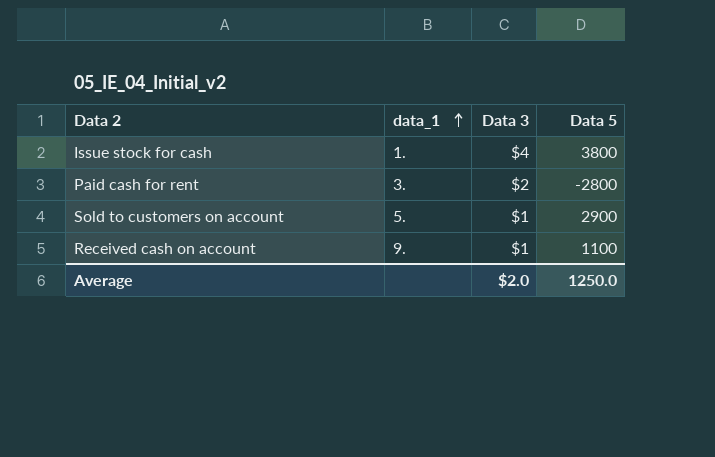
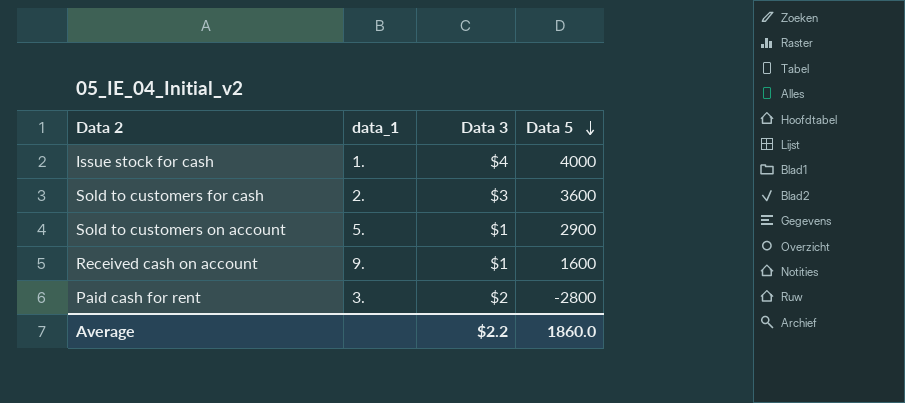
row order: data_1 ascending -> Data 5 descending
Issue stock for cash | Data 5: 3800 -> 4000
row Sold to customers for cash: none -> 2. | $3 | 3600
Received cash on account | Data 5: 1100 -> 1600
Average | Data 3: $2.0 -> $2.2
Average | Data 5: 1250.0 -> 1860.0

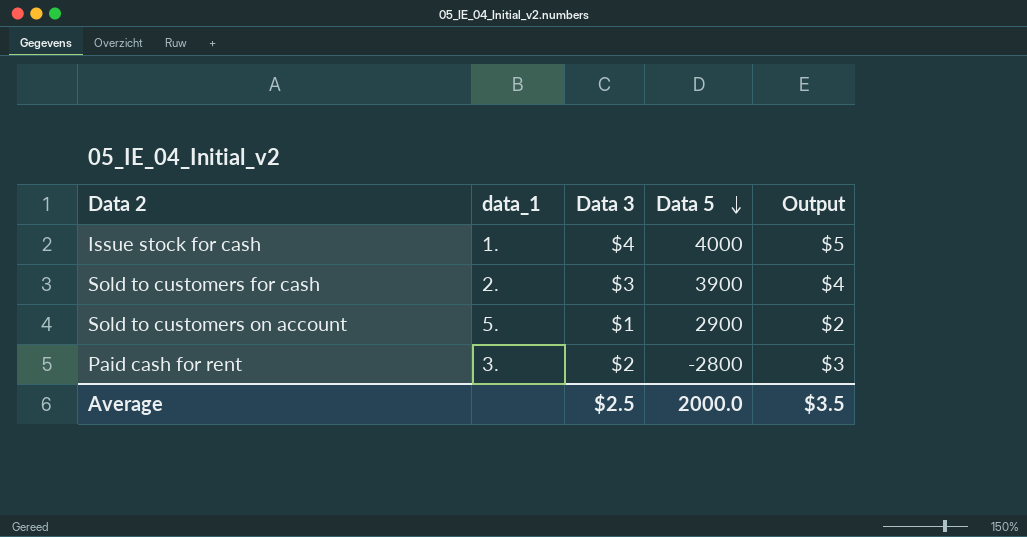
column Output | formula: none -> [Data 3] + 1
row Received cash on account: 9. | $1 | 1600 -> none
Sold to customers for cash | Data 5: 3600 -> 3900
Average | Data 3: $2.2 -> $2.5
Average | Data 5: 1860.0 -> 2000.0

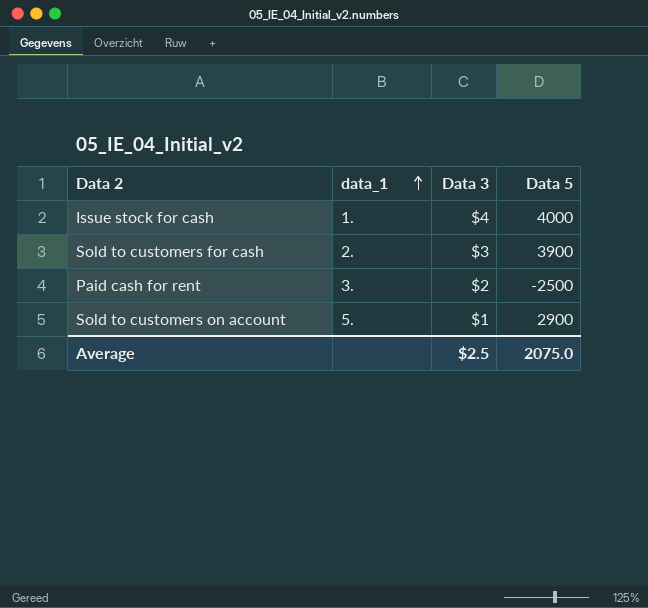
row order: Data 5 descending -> data_1 ascending
column Output | formula: [Data 3] + 1 -> none
Paid cash for rent | Data 5: -2800 -> -2500
Average | Data 5: 2000.0 -> 2075.0

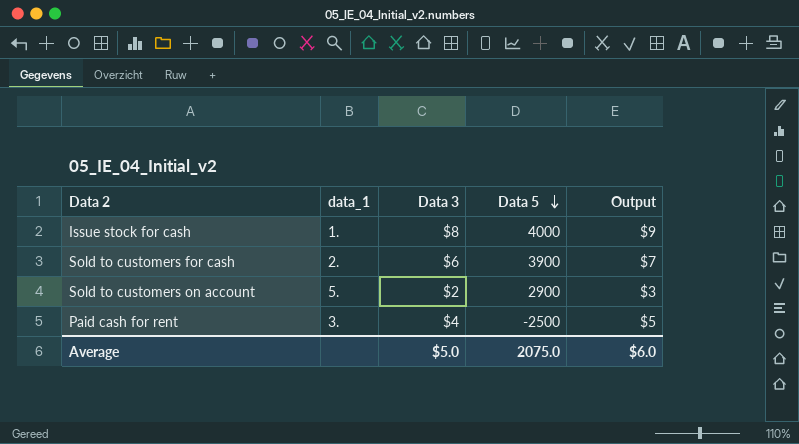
row order: data_1 ascending -> Data 5 descending
column Output | formula: none -> [Data 3] + 1
Issue stock for cash | Data 3: $4 -> $8
Sold to customers for cash | Data 3: $3 -> $6
Sold to customers on account | Data 3: $1 -> $2
Paid cash for rent | Data 3: $2 -> $4
Average | Data 3: $2.5 -> $5.0

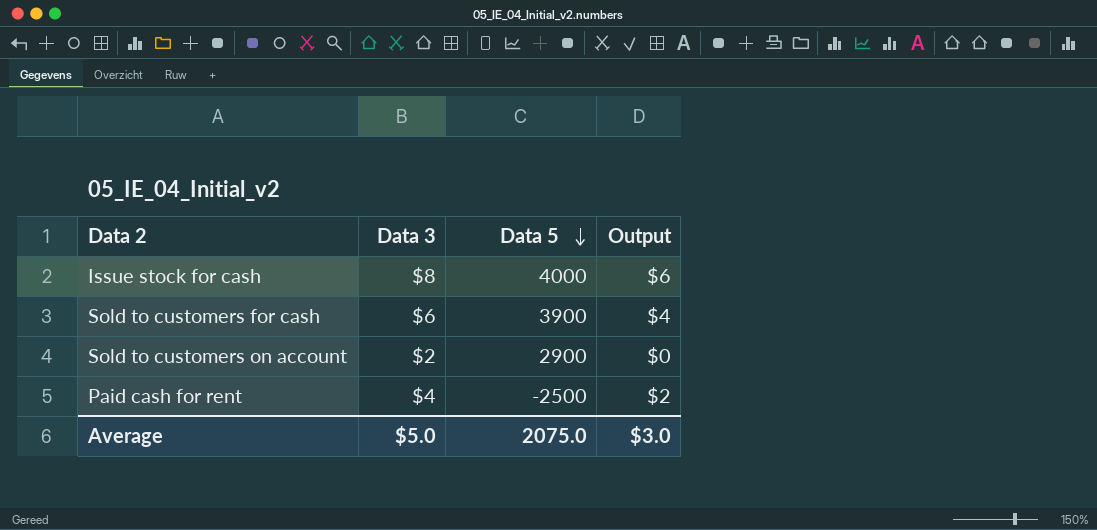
column data_1 | position: 2 -> none
column Output | formula: [Data 3] + 1 -> [Data 3] - 2
Average | Output: $6.0 -> $3.0

